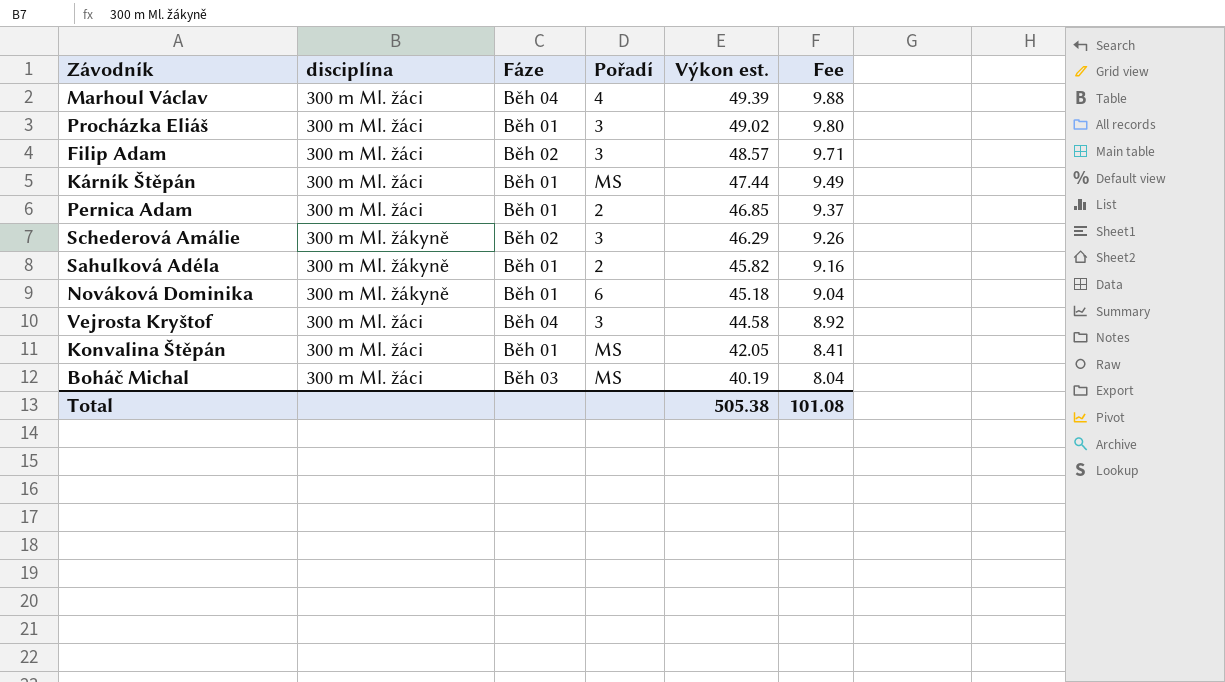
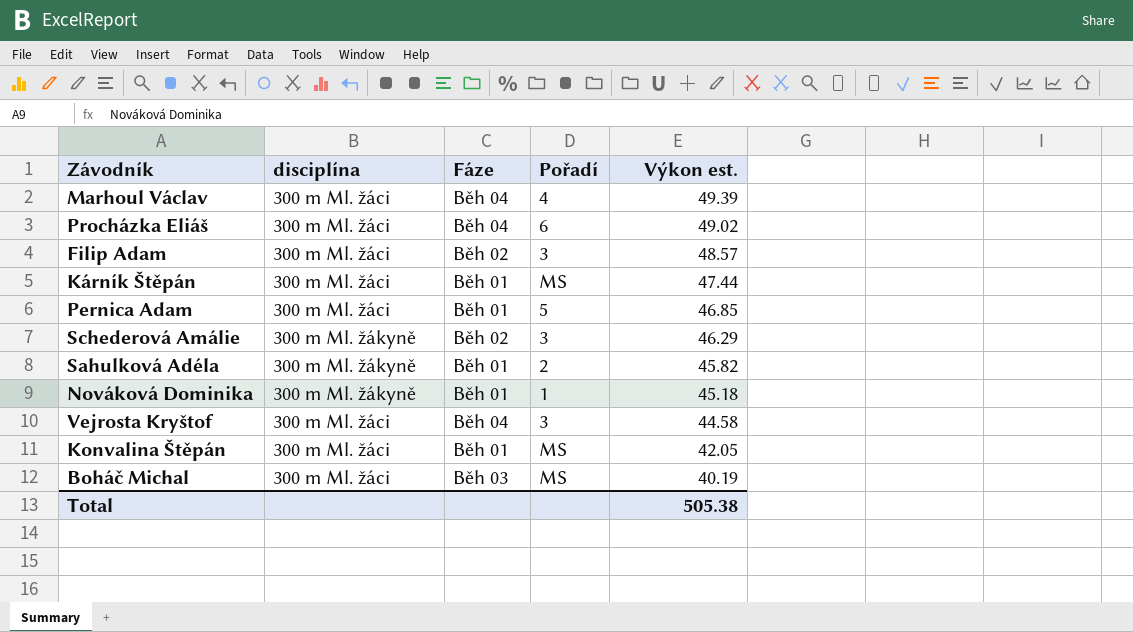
column Fee | formula: [Výkon est.] * 0.2 -> none
Procházka Eliáš | Fáze: Běh 01 -> Běh 04
Procházka Eliáš | Pořadí: 3 -> 6
Pernica Adam | Pořadí: 2 -> 5
Nováková Dominika | Pořadí: 6 -> 1

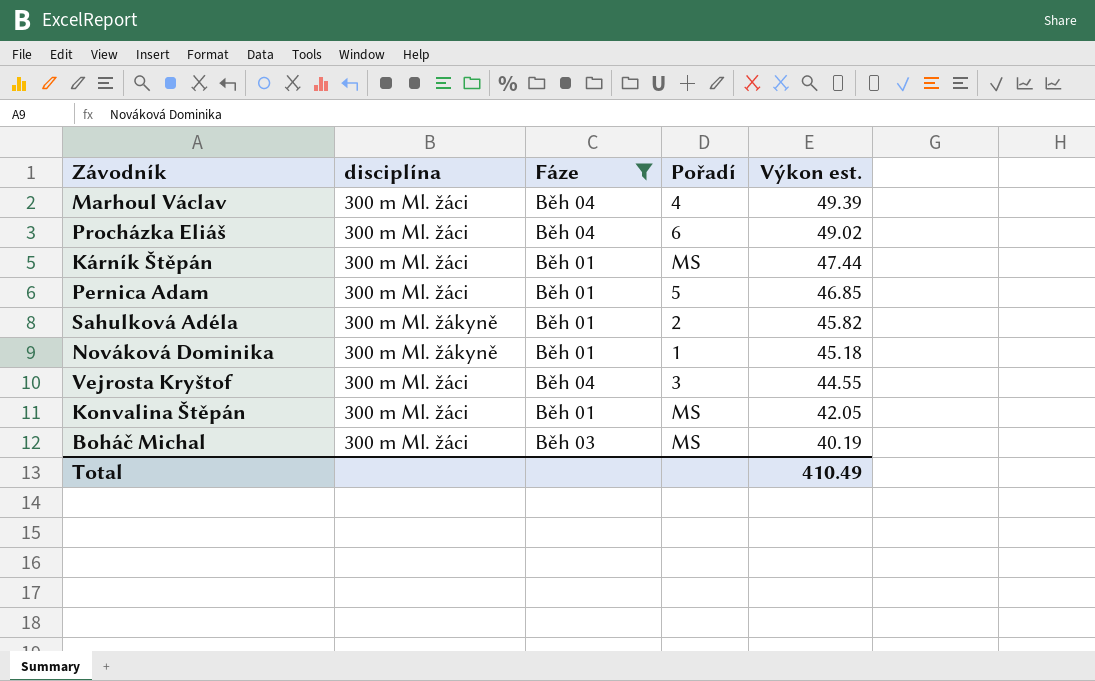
filter: none -> Fáze != Běh 02
Vejrosta Kryštof | Výkon est.: 44.58 -> 44.55
Total | Výkon est.: 505.38 -> 410.49

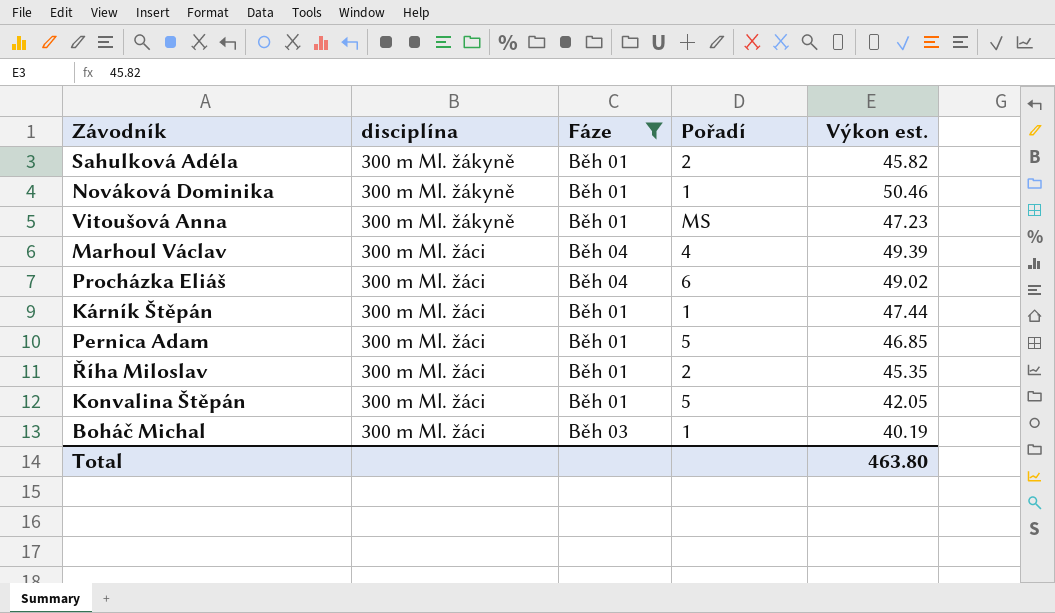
row order: Výkon est. descending -> disciplína descending
row Vejrosta Kryštof: 300 m Ml. žáci | Běh 04 | 3 | 44.55 -> none
Nováková Dominika | Výkon est.: 45.18 -> 50.46
row Vitoušová Anna: none -> 300 m Ml. žákyně | Běh 01 | MS | 47.23
Kárník Štěpán | Pořadí: MS -> 1
row Říha Miloslav: none -> 300 m Ml. žáci | Běh 01 | 2 | 45.35
Konvalina Štěpán | Pořadí: MS -> 5
Boháč Michal | Pořadí: MS -> 1
Total | Výkon est.: 410.49 -> 463.80

